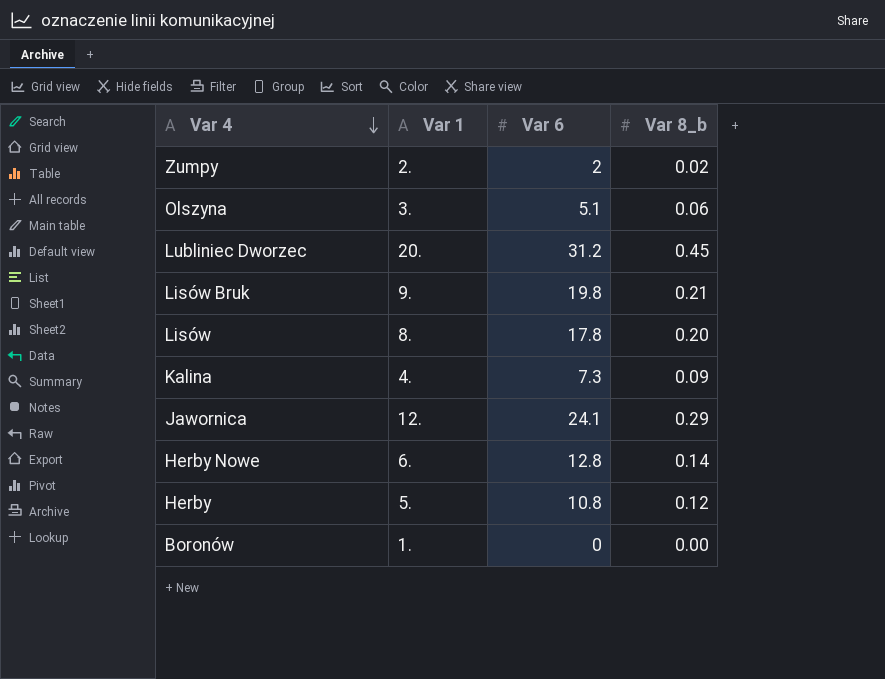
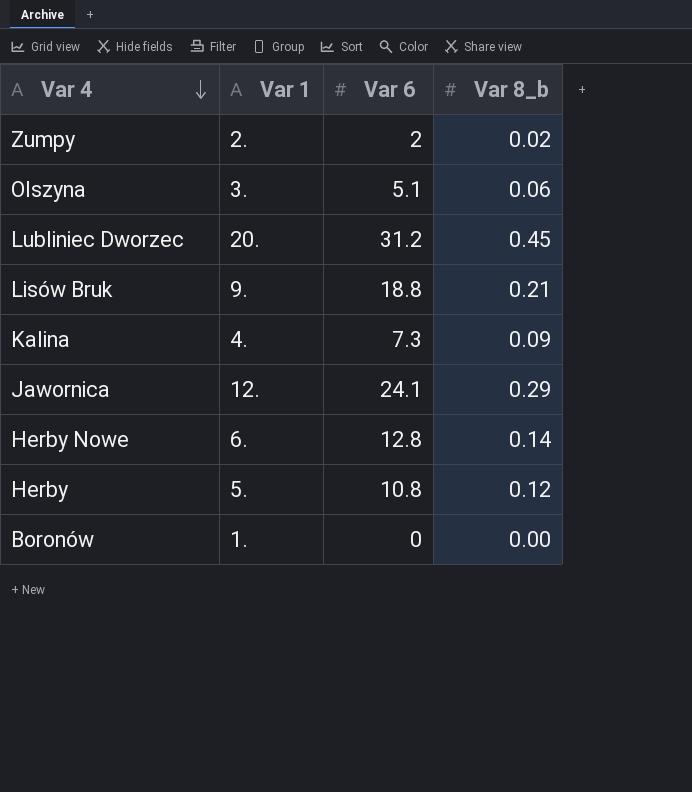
row Lisów: 8. | 17.8 | 0.20 -> none
Lisów Bruk | Var 6: 19.8 -> 18.8

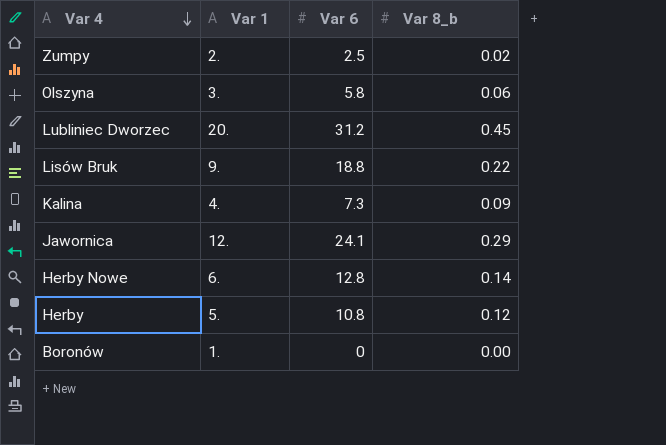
Zumpy | Var 6: 2 -> 2.5
Olszyna | Var 6: 5.1 -> 5.8
Lisów Bruk | Var 8_b: 0.21 -> 0.22

